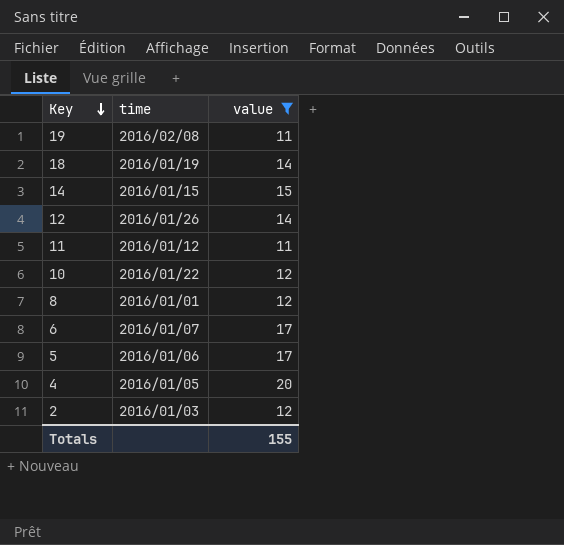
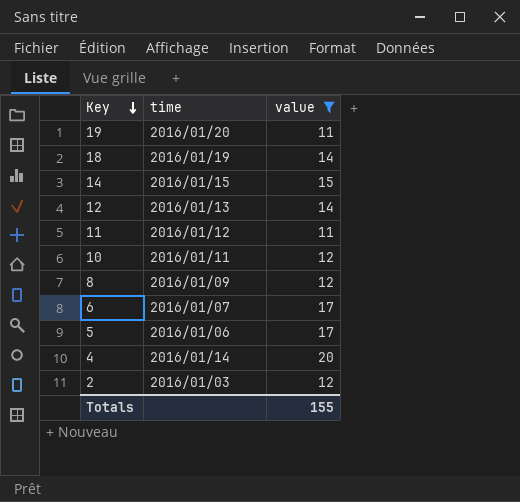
19 | time: 2016/02/08 -> 2016/01/20
12 | time: 2016/01/26 -> 2016/01/13
10 | time: 2016/01/22 -> 2016/01/11
8 | time: 2016/01/01 -> 2016/01/09
4 | time: 2016/01/05 -> 2016/01/14

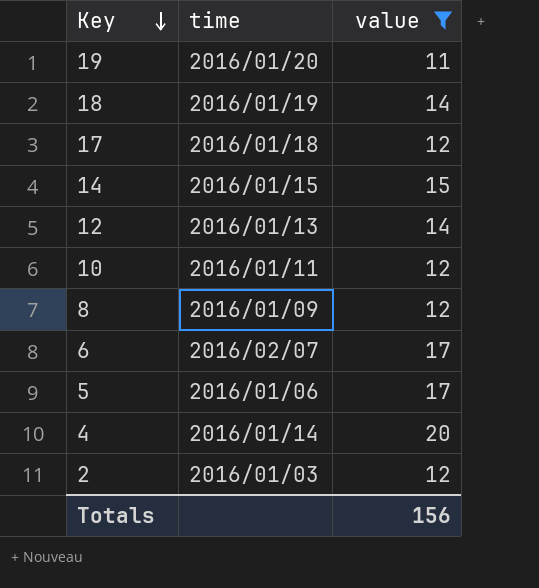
row 11: 2016/01/12 | 11 -> none
row 17: none -> 2016/01/18 | 12
6 | time: 2016/01/07 -> 2016/02/07
Totals | value: 155 -> 156

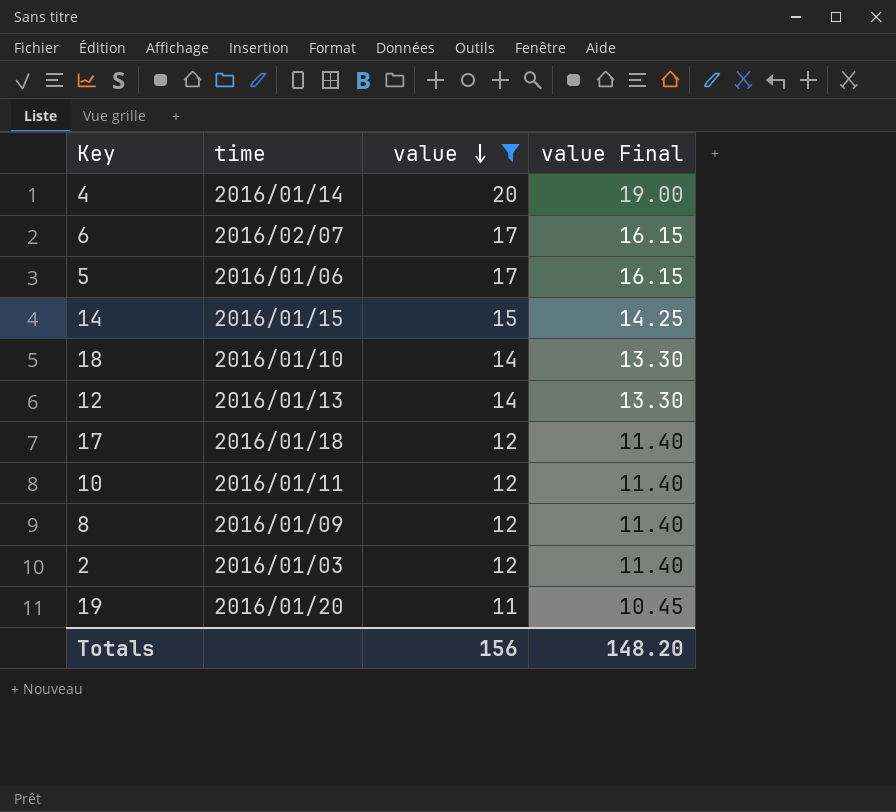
row order: Key descending -> value descending
column value Final | formula: none -> [value] * 0.95
18 | time: 2016/01/19 -> 2016/01/10

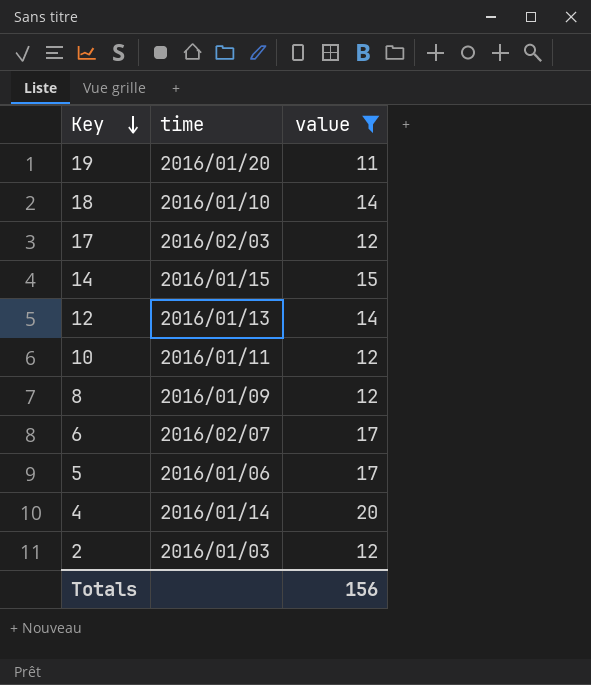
row order: value descending -> Key descending
column value Final | formula: [value] * 0.95 -> none
17 | time: 2016/01/18 -> 2016/02/03

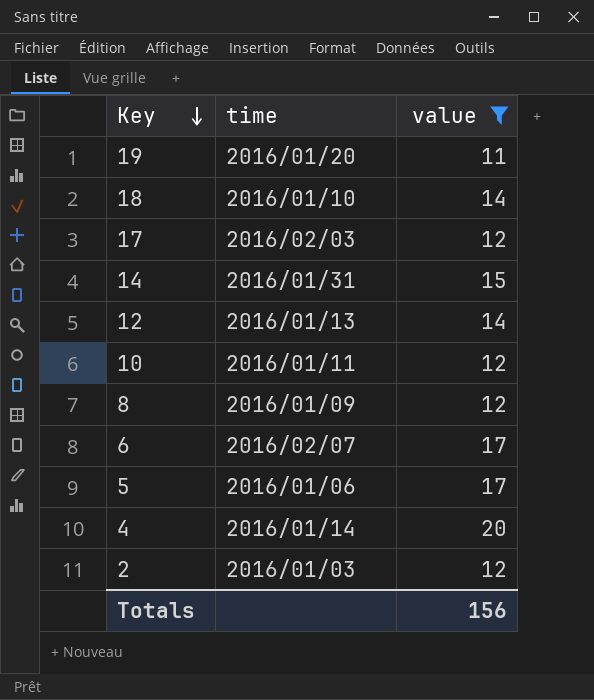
14 | time: 2016/01/15 -> 2016/01/31

